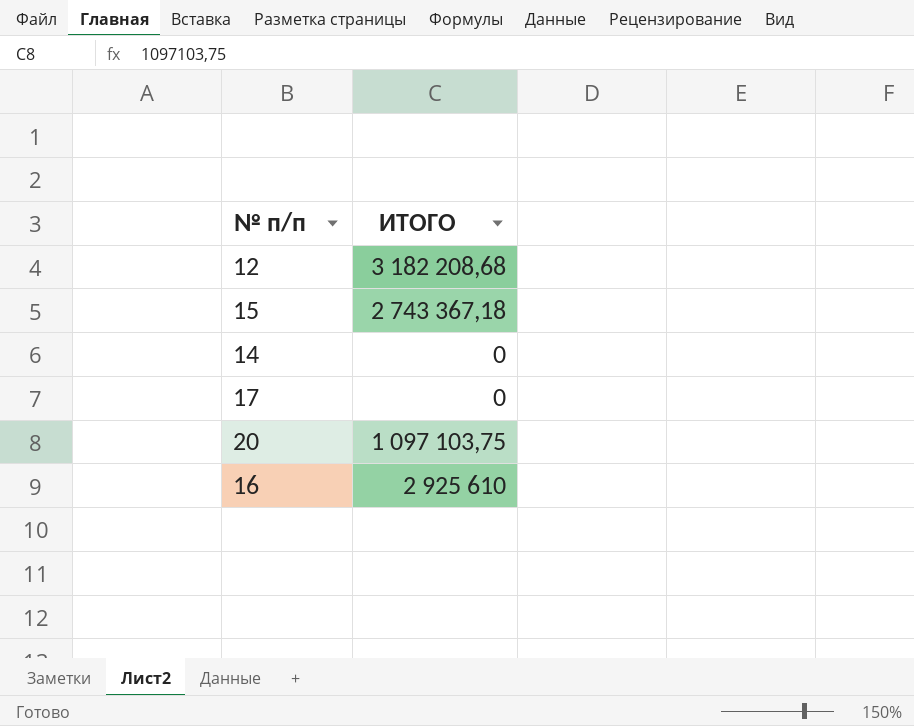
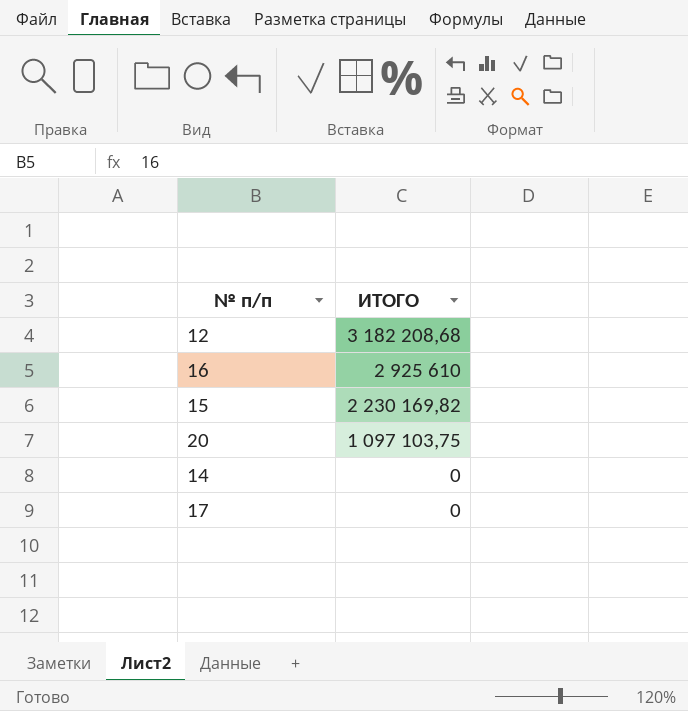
row order: none -> ИТОГО descending
15 | ИТОГО: 2 743 367,18 -> 2 230 169,82

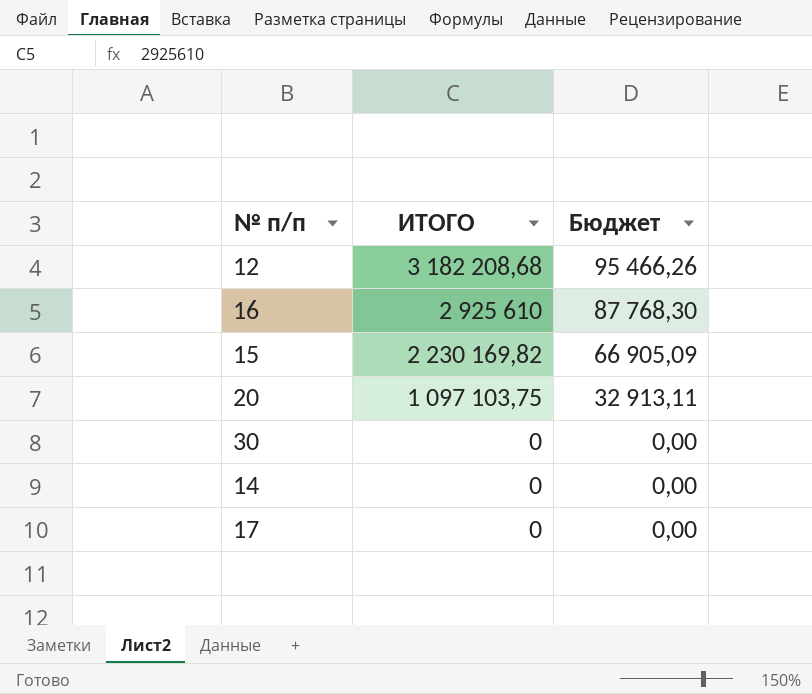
column Бюджет | formula: none -> [ИТОГО] * 0,03
row 30: none -> 0 | 0,00

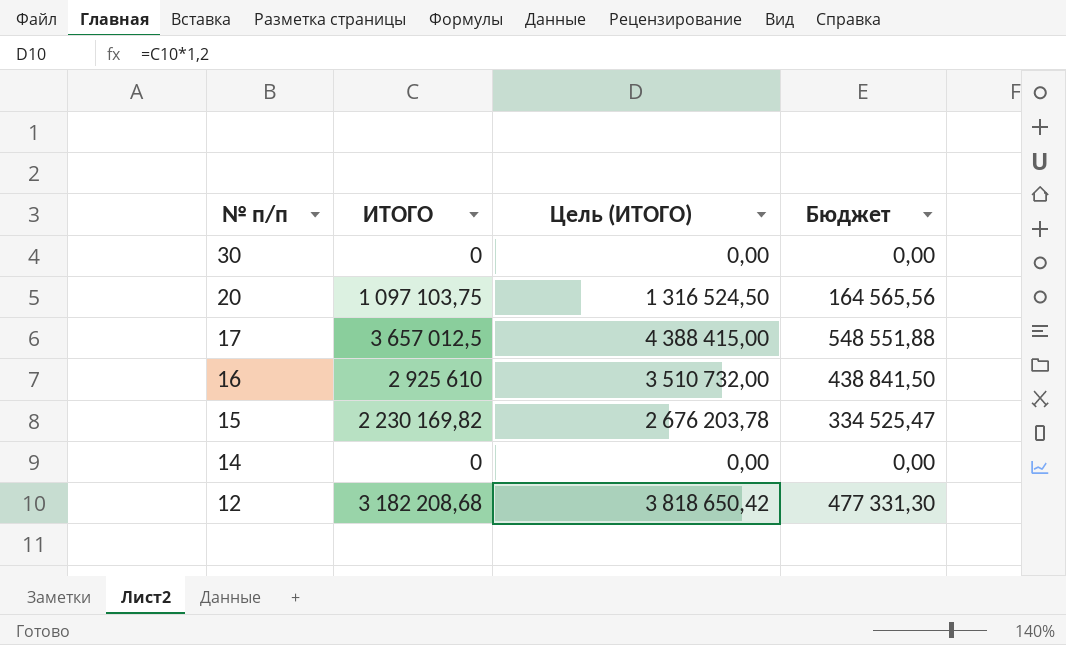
row order: ИТОГО descending -> № п/п descending
column Цель (ИТОГО) | formula: none -> [ИТОГО] * 1,2
column Бюджет | formula: [ИТОГО] * 0,03 -> [ИТОГО] * 0,15
17 | ИТОГО: 0 -> 3 657 012,5

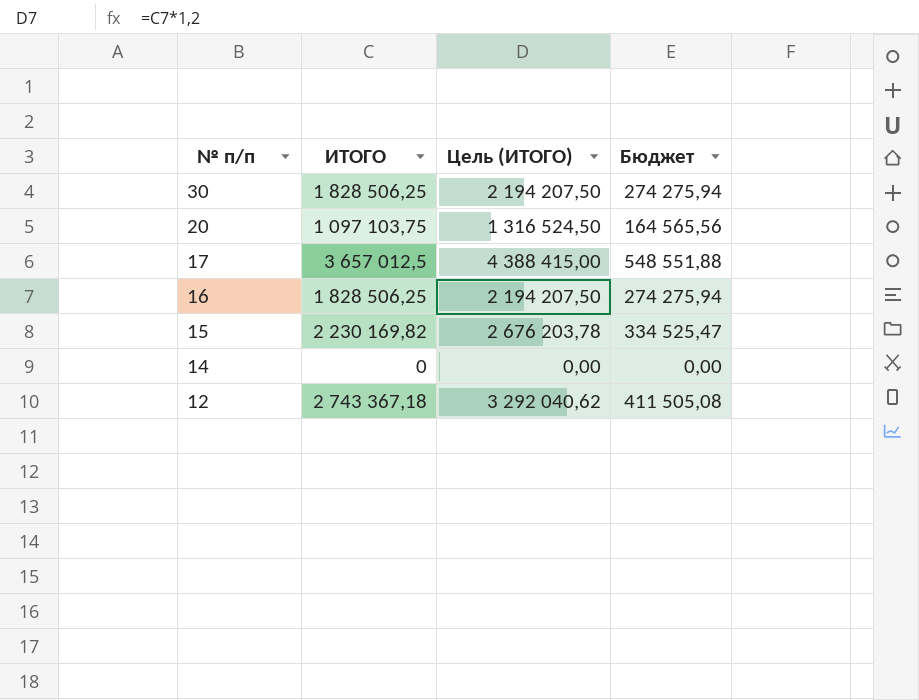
30 | ИТОГО: 0 -> 1 828 506,25
30 | Цель (ИТОГО): 0,00 -> 2 194 207,50
30 | Бюджет: 0,00 -> 274 275,94
16 | ИТОГО: 2 925 610 -> 1 828 506,25
16 | Цель (ИТОГО): 3 510 732,00 -> 2 194 207,50
16 | Бюджет: 438 841,50 -> 274 275,94
12 | ИТОГО: 3 182 208,68 -> 2 743 367,18
12 | Цель (ИТОГО): 3 818 650,42 -> 3 292 040,62
12 | Бюджет: 477 331,30 -> 411 505,08

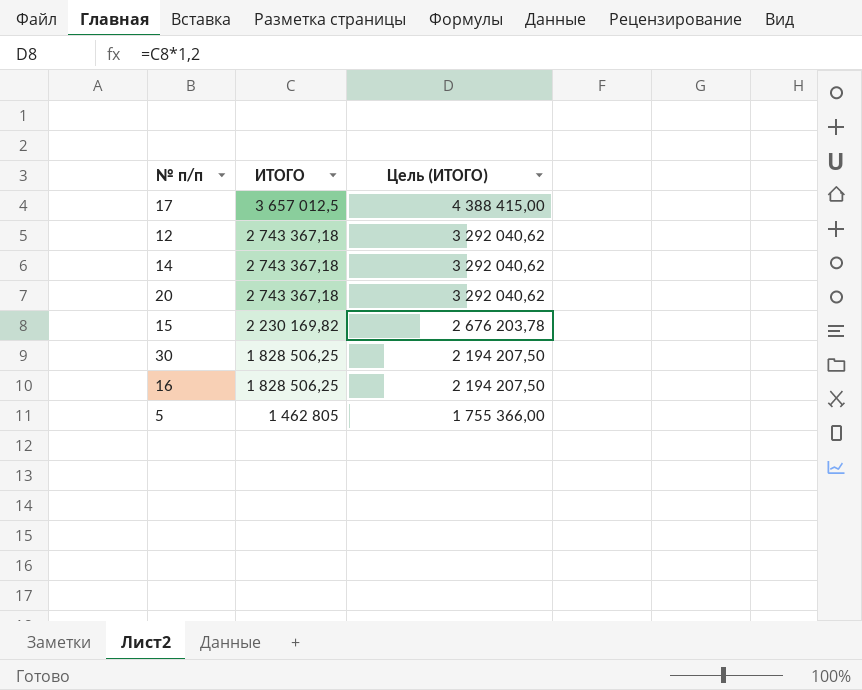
row order: № п/п descending -> ИТОГО descending
column Бюджет | formula: [ИТОГО] * 0,15 -> none
14 | ИТОГО: 0 -> 2 743 367,18
14 | Цель (ИТОГО): 0,00 -> 3 292 040,62
20 | ИТОГО: 1 097 103,75 -> 2 743 367,18
20 | Цель (ИТОГО): 1 316 524,50 -> 3 292 040,62
row 5: none -> 1 462 805 | 1 755 366,00

